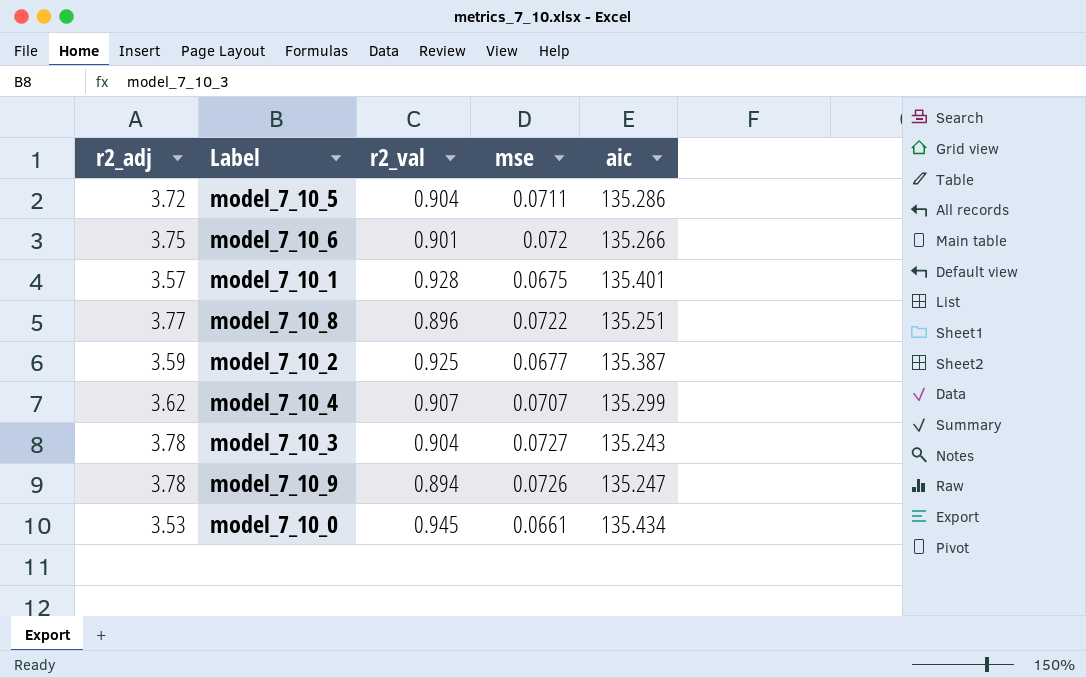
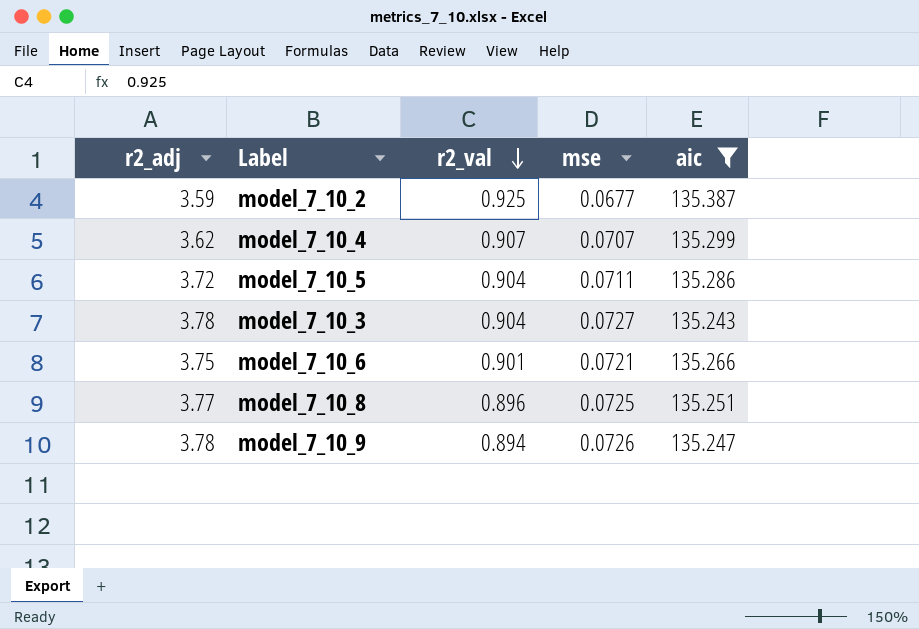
filter: none -> aic <= 135.387
row order: none -> r2_val descending
model_7_10_6 | mse: 0.072 -> 0.0721
model_7_10_8 | mse: 0.0722 -> 0.0725

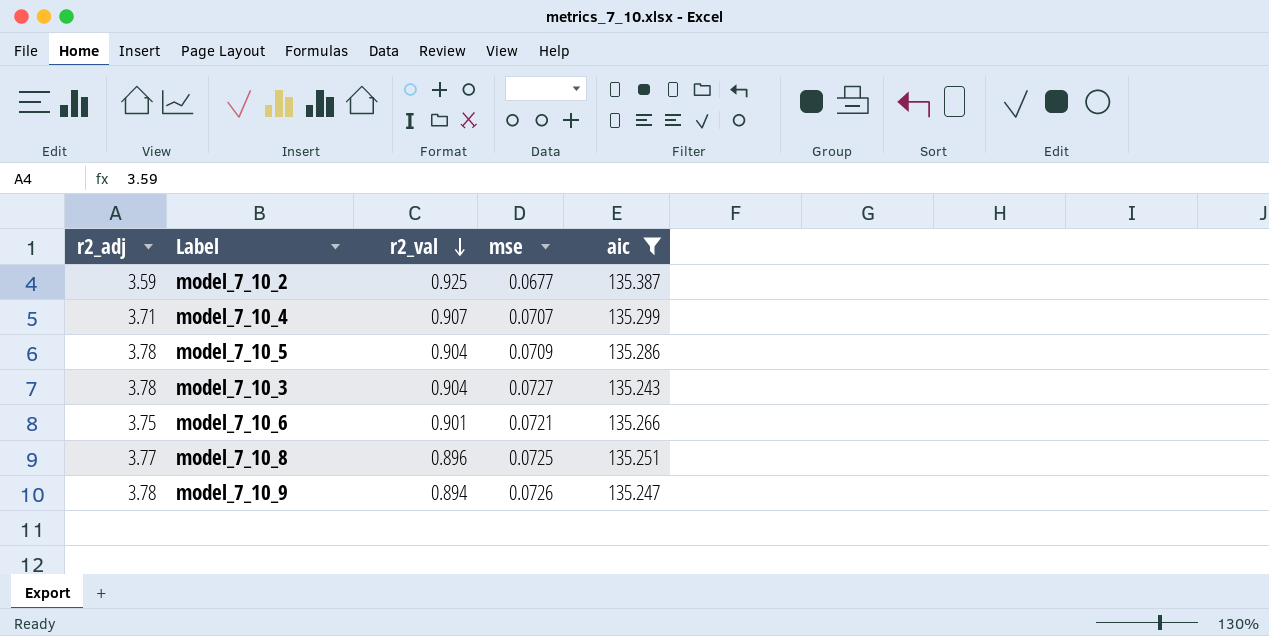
model_7_10_4 | r2_adj: 3.62 -> 3.71
model_7_10_5 | r2_adj: 3.72 -> 3.78
model_7_10_5 | mse: 0.0711 -> 0.0709

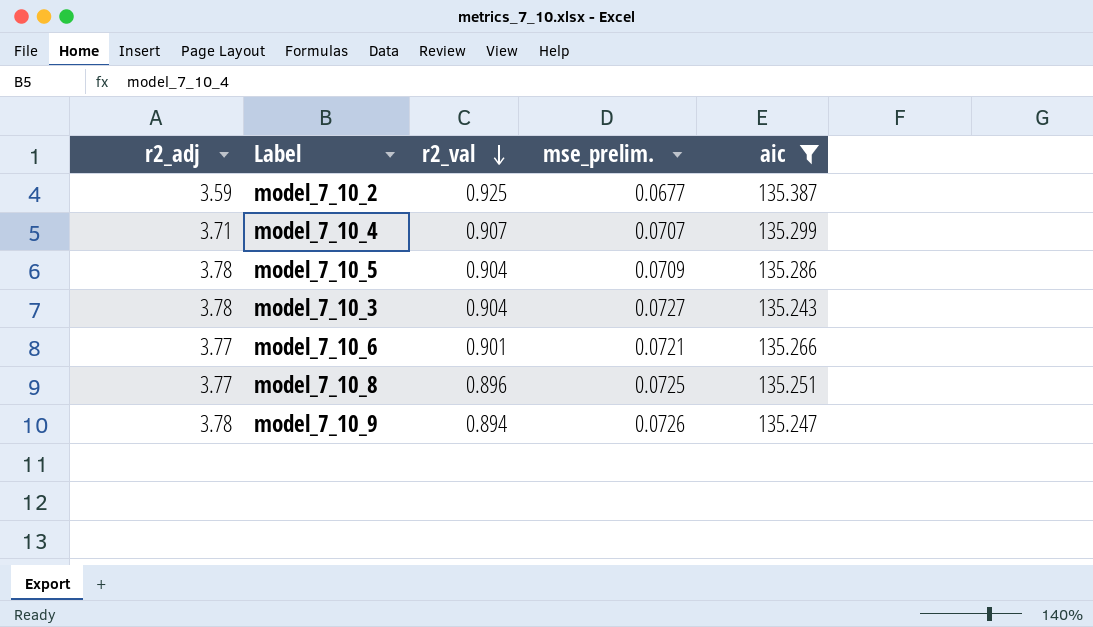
column name: mse -> mse_prelim.
model_7_10_6 | r2_adj: 3.75 -> 3.77

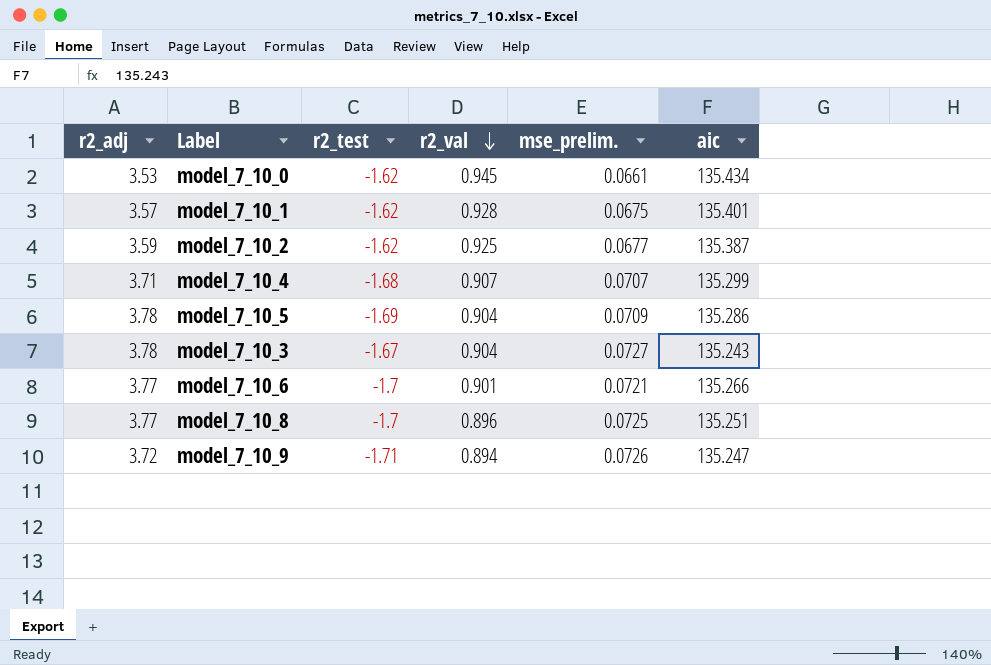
filter: aic <= 135.387 -> none
column r2_test | position: none -> 3
model_7_10_9 | r2_adj: 3.78 -> 3.72

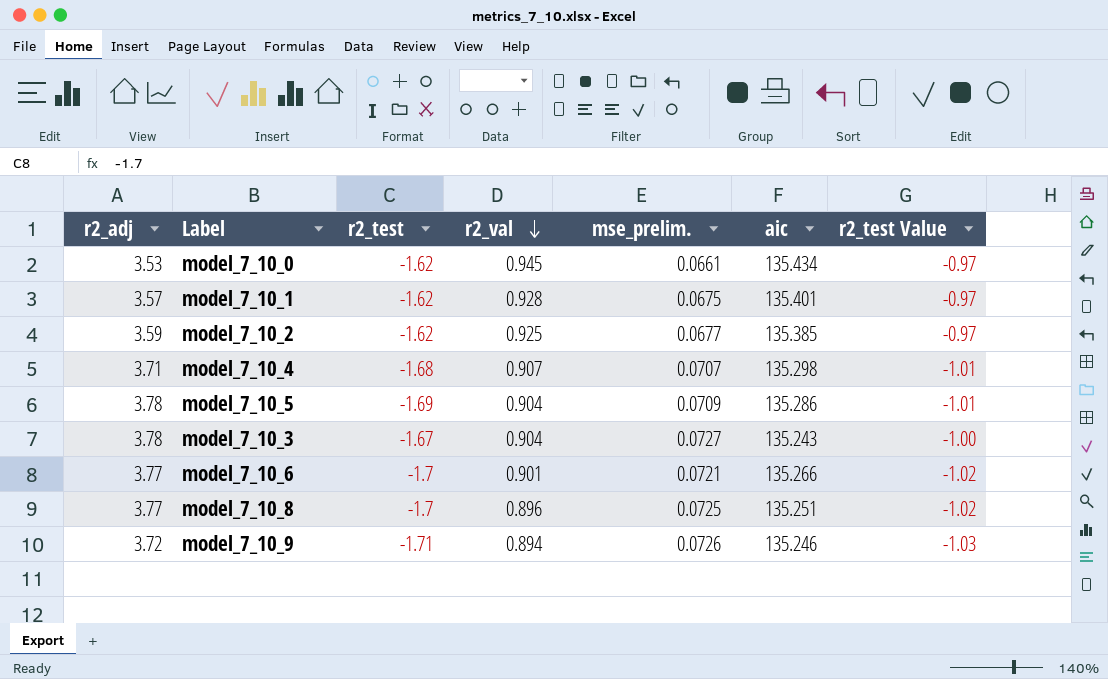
column r2_test Value | formula: none -> [r2_test] * 0.6
model_7_10_2 | aic: 135.387 -> 135.385
model_7_10_4 | aic: 135.299 -> 135.298
model_7_10_9 | aic: 135.247 -> 135.246

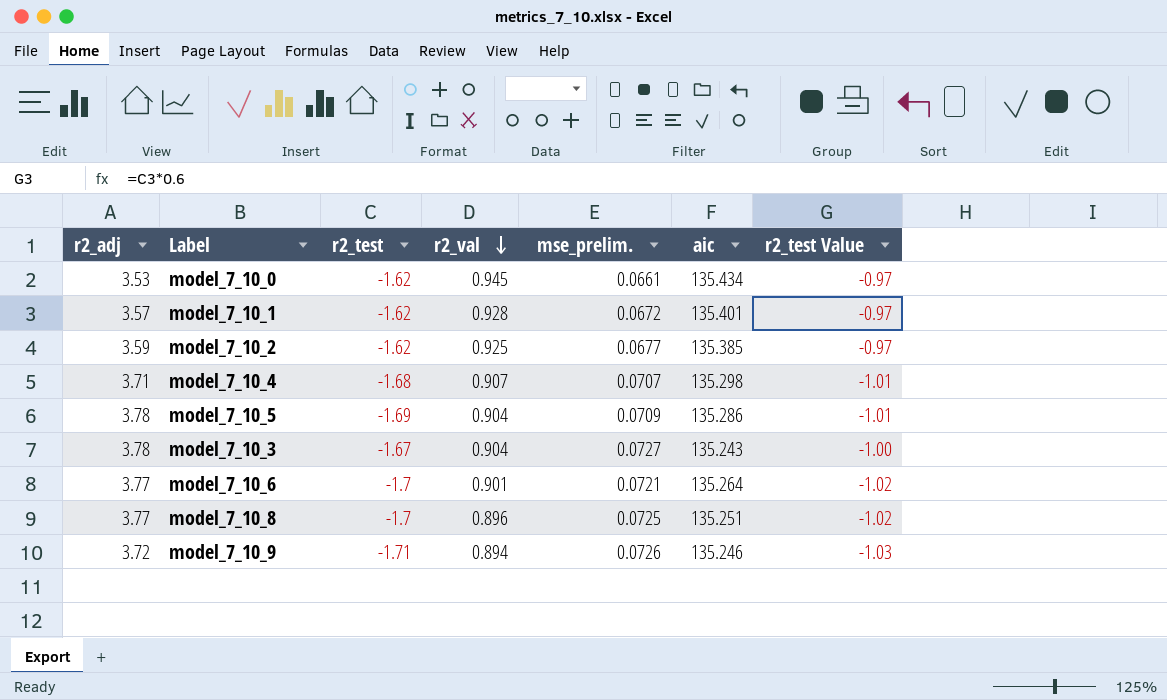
model_7_10_1 | mse_prelim.: 0.0675 -> 0.0672
model_7_10_6 | aic: 135.266 -> 135.264

